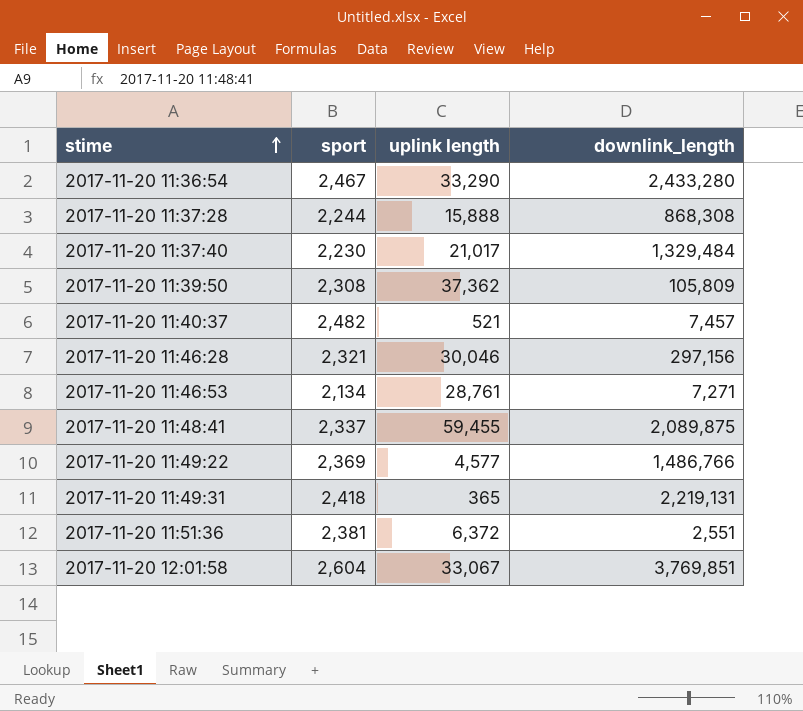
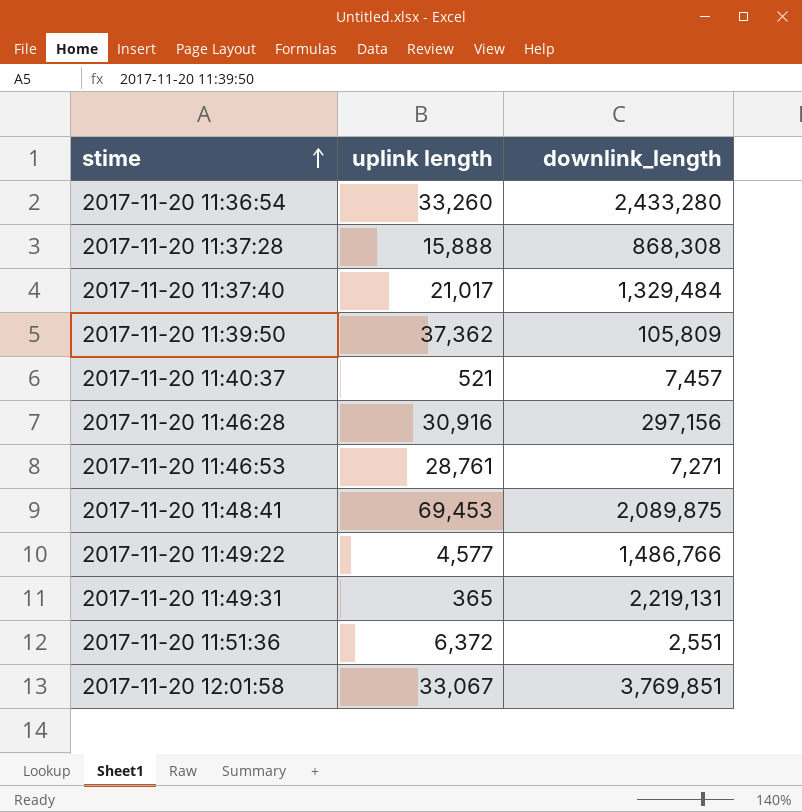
column sport | position: 2 -> none
2017-11-20 11:36:54 | uplink length: 33,290 -> 33,260
2017-11-20 11:46:28 | uplink length: 30,046 -> 30,916
2017-11-20 11:48:41 | uplink length: 59,455 -> 69,453

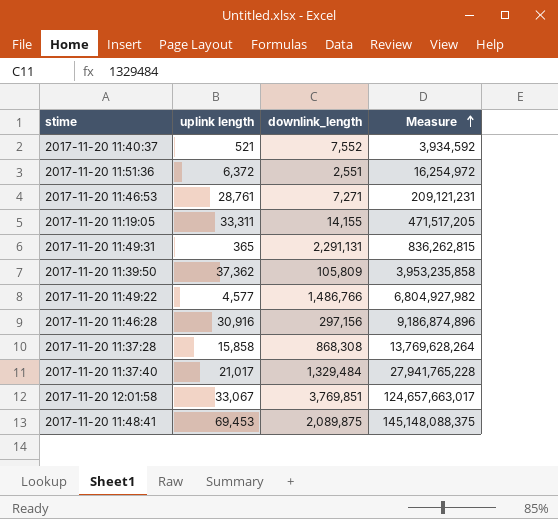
row order: stime ascending -> Measure ascending
column Measure | formula: none -> [uplink length] * [downlink_length]
row 2017-11-20 11:36:54: 33,260 | 2,433,280 -> none
2017-11-20 11:40:37 | downlink_length: 7,457 -> 7,552
row 2017-11-20 11:19:05: none -> 33,311 | 14,155 | 471,517,205
2017-11-20 11:49:31 | downlink_length: 2,219,131 -> 2,291,131
2017-11-20 11:37:28 | uplink length: 15,888 -> 15,858

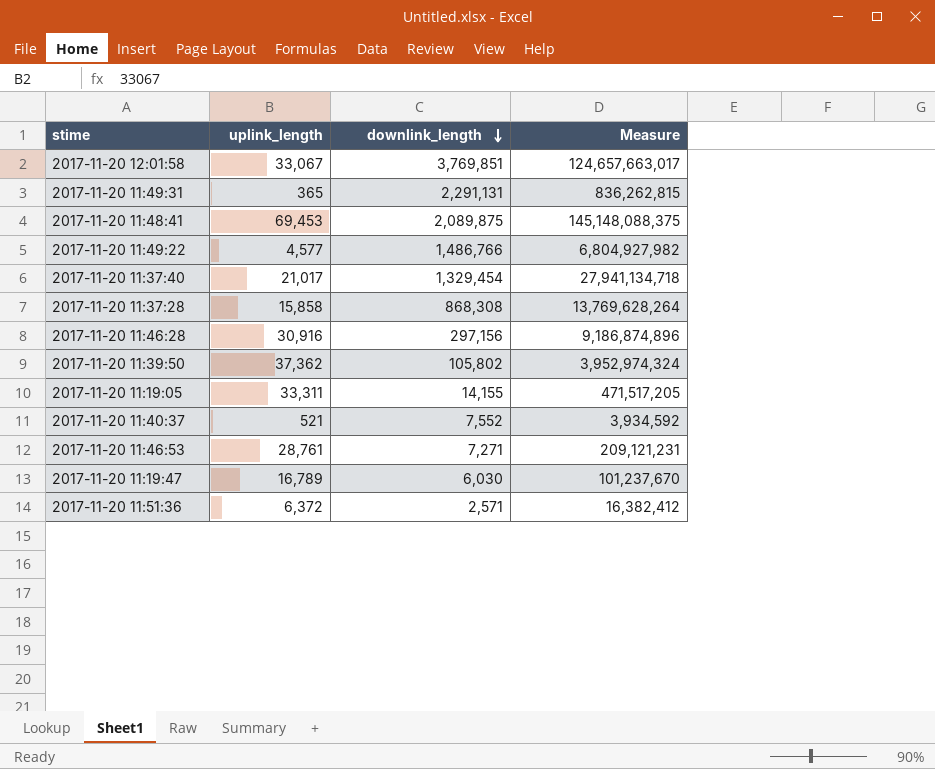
row order: Measure ascending -> downlink_length descending
column name: uplink length -> uplink_length
2017-11-20 11:37:40 | downlink_length: 1,329,484 -> 1,329,454
2017-11-20 11:37:40 | Measure: 27,941,765,228 -> 27,941,134,718
2017-11-20 11:39:50 | downlink_length: 105,809 -> 105,802
2017-11-20 11:39:50 | Measure: 3,953,235,858 -> 3,952,974,324
row 2017-11-20 11:19:47: none -> 16,789 | 6,030 | 101,237,670
2017-11-20 11:51:36 | downlink_length: 2,551 -> 2,571
2017-11-20 11:51:36 | Measure: 16,254,972 -> 16,382,412

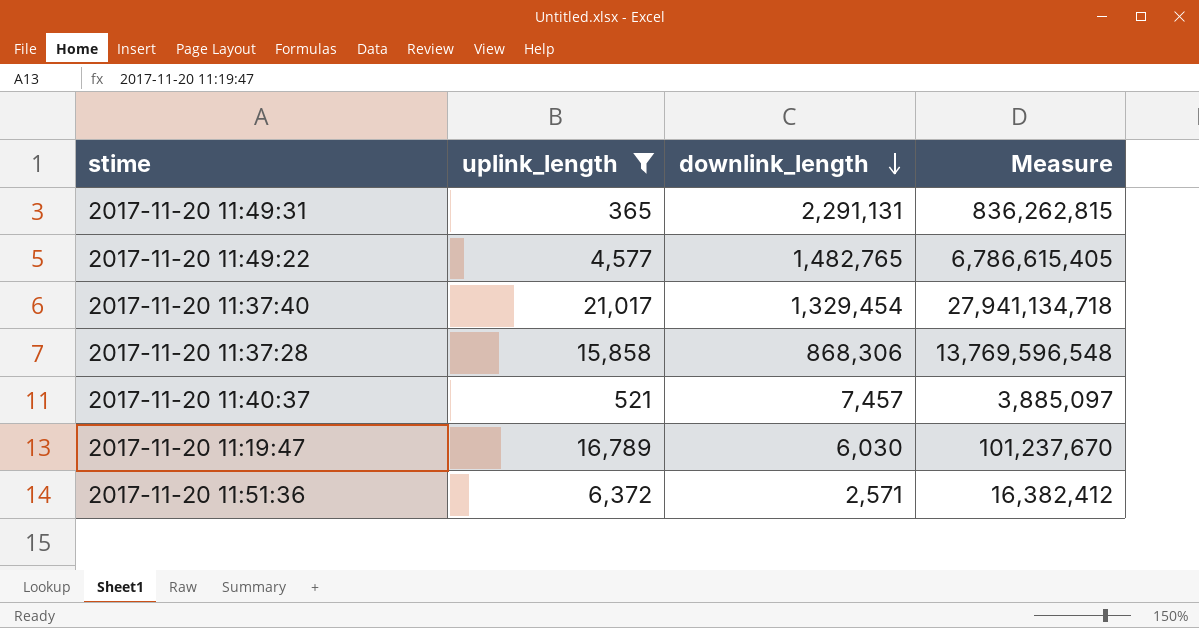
filter: none -> uplink_length <= 21,017
2017-11-20 11:49:22 | downlink_length: 1,486,766 -> 1,482,765
2017-11-20 11:49:22 | Measure: 6,804,927,982 -> 6,786,615,405
2017-11-20 11:37:28 | downlink_length: 868,308 -> 868,306
2017-11-20 11:37:28 | Measure: 13,769,628,264 -> 13,769,596,548
2017-11-20 11:40:37 | downlink_length: 7,552 -> 7,457
2017-11-20 11:40:37 | Measure: 3,934,592 -> 3,885,097

